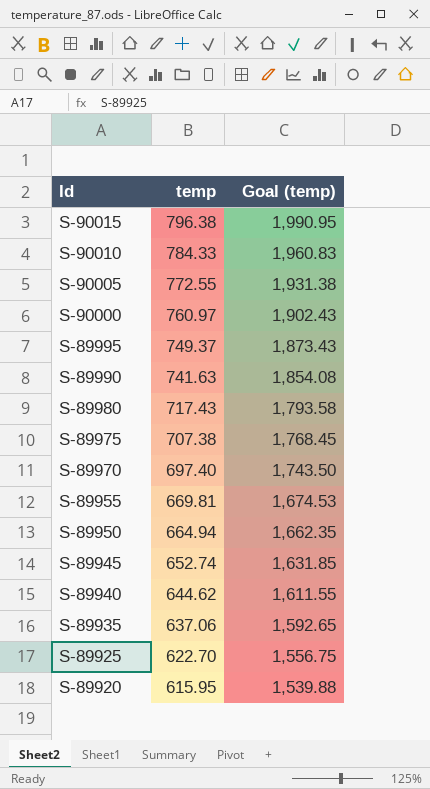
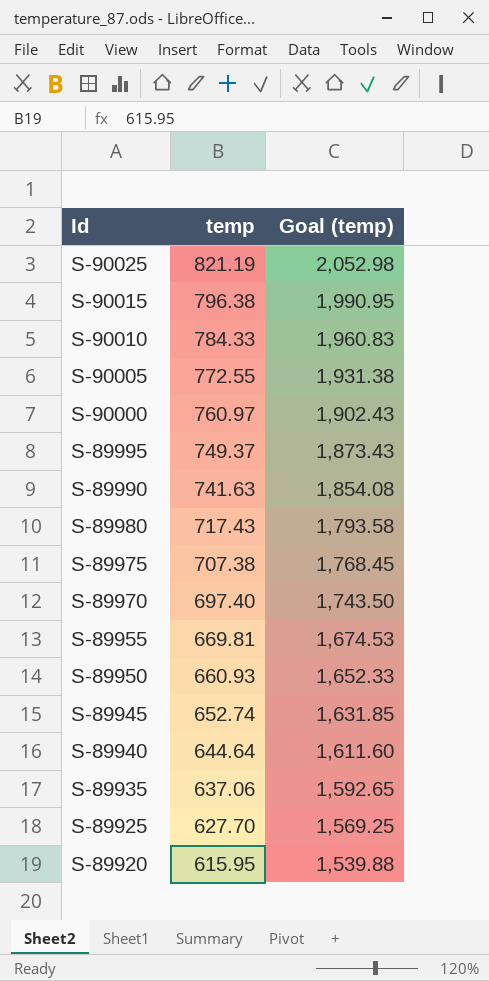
row S-90025: none -> 821.19 | 2,052.98
S-89950 | temp: 664.94 -> 660.93
S-89950 | Goal (temp): 1,662.35 -> 1,652.33
S-89940 | temp: 644.62 -> 644.64
S-89940 | Goal (temp): 1,611.55 -> 1,611.60
S-89925 | temp: 622.70 -> 627.70
S-89925 | Goal (temp): 1,556.75 -> 1,569.25

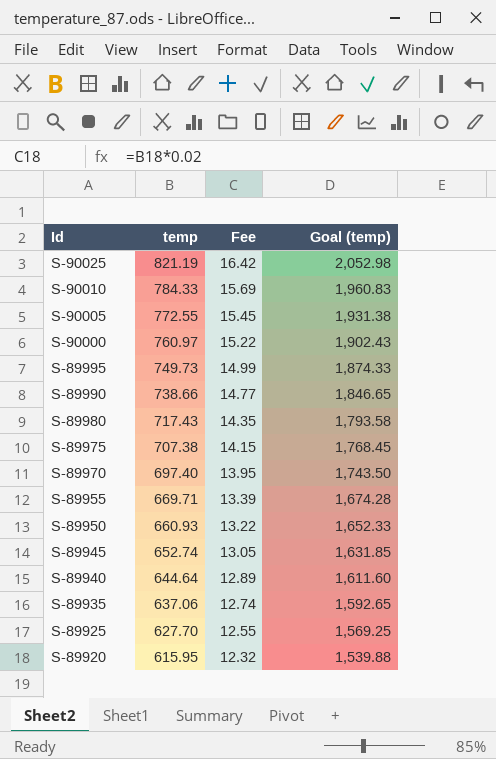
column Fee | formula: none -> [temp] * 0.02
row S-90015: 796.38 | 1,990.95 -> none
S-89995 | temp: 749.37 -> 749.73
S-89995 | Goal (temp): 1,873.43 -> 1,874.33
S-89990 | temp: 741.63 -> 738.66
S-89990 | Goal (temp): 1,854.08 -> 1,846.65
S-89955 | temp: 669.81 -> 669.71
S-89955 | Goal (temp): 1,674.53 -> 1,674.28

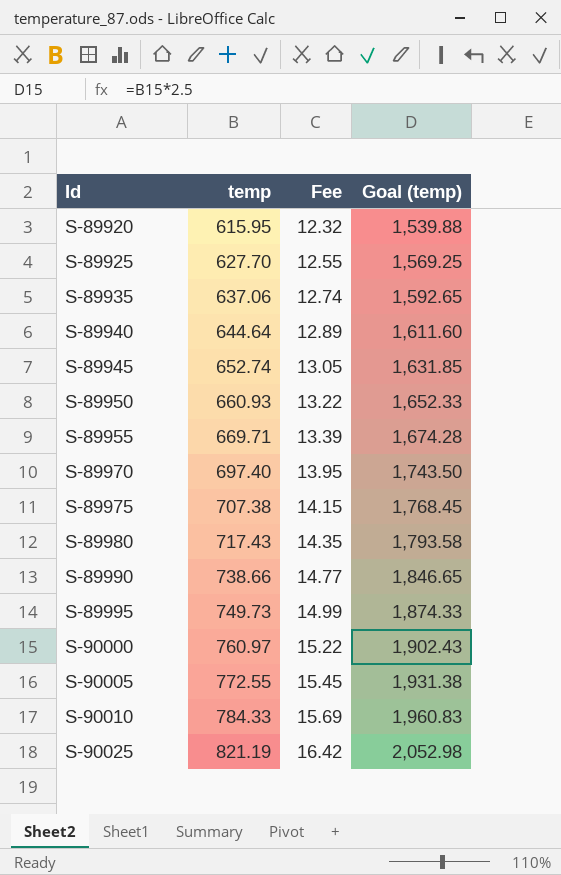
row order: Id descending -> Id ascending

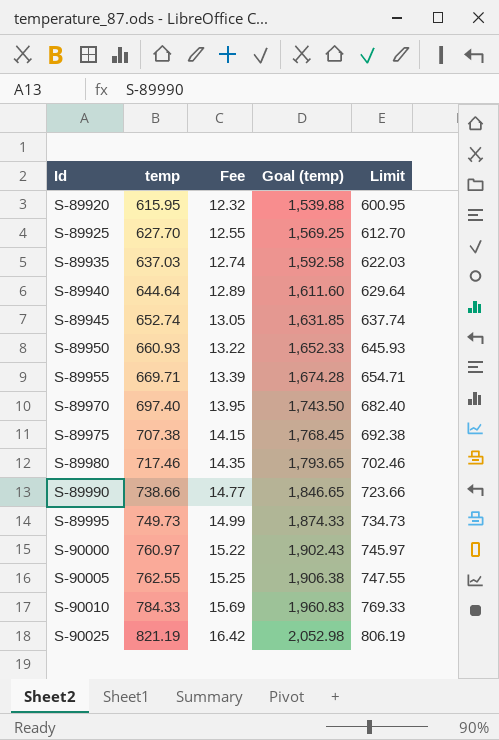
column Limit | formula: none -> [temp] - 15
S-89935 | temp: 637.06 -> 637.03
S-89935 | Goal (temp): 1,592.65 -> 1,592.58
S-89980 | temp: 717.43 -> 717.46
S-89980 | Goal (temp): 1,793.58 -> 1,793.65
S-90005 | temp: 772.55 -> 762.55
S-90005 | Fee: 15.45 -> 15.25
S-90005 | Goal (temp): 1,931.38 -> 1,906.38

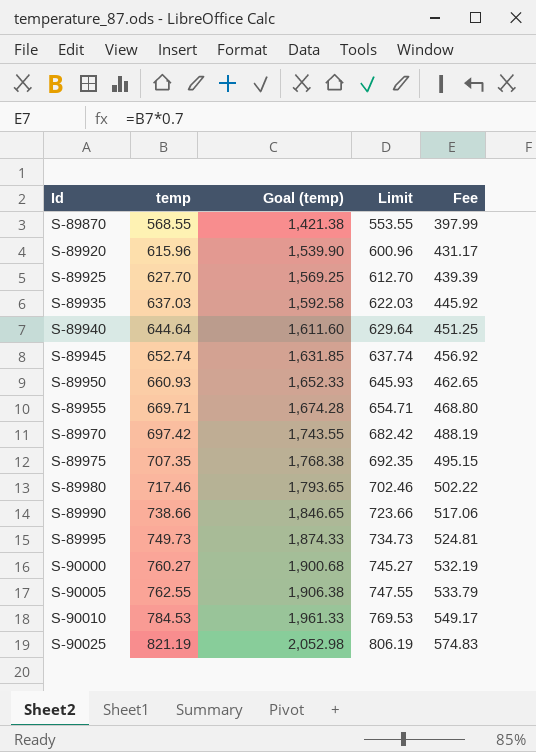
column Fee | formula: [temp] * 0.02 -> [temp] * 0.7
column Fee | position: 3 -> 5
row S-89870: none -> 568.55 | 1,421.38 | 553.55 | 397.99
S-89920 | temp: 615.95 -> 615.96
S-89920 | Goal (temp): 1,539.88 -> 1,539.90
S-89920 | Limit: 600.95 -> 600.96
S-89970 | temp: 697.40 -> 697.42
S-89970 | Goal (temp): 1,743.50 -> 1,743.55
S-89970 | Limit: 682.40 -> 682.42
S-89975 | temp: 707.38 -> 707.35
S-89975 | Goal (temp): 1,768.45 -> 1,768.38
S-89975 | Limit: 692.38 -> 692.35
S-90000 | temp: 760.97 -> 760.27
S-90000 | Goal (temp): 1,902.43 -> 1,900.68
S-90000 | Limit: 745.97 -> 745.27
S-90010 | temp: 784.33 -> 784.53
S-90010 | Goal (temp): 1,960.83 -> 1,961.33
S-90010 | Limit: 769.33 -> 769.53

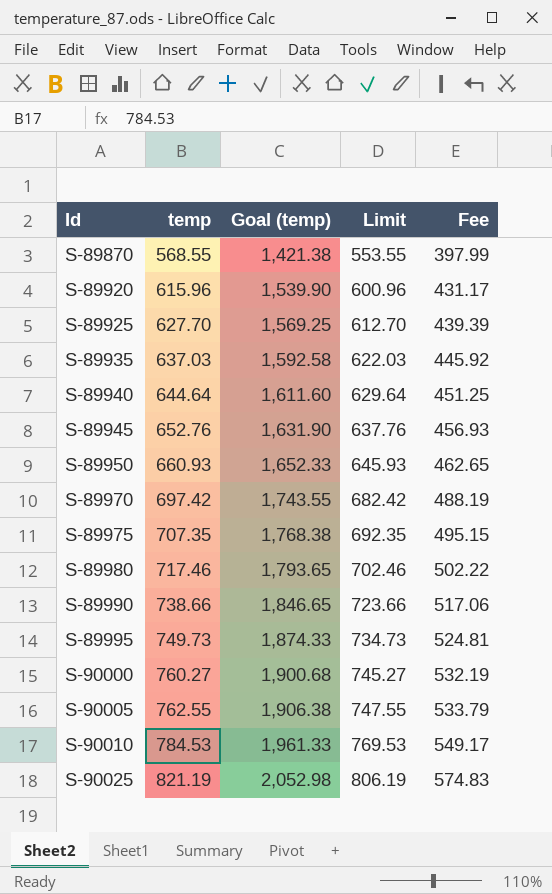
row S-89955: 669.71 | 1,674.28 | 654.71 | 468.80 -> none
S-89945 | temp: 652.74 -> 652.76
S-89945 | Goal (temp): 1,631.85 -> 1,631.90
S-89945 | Limit: 637.74 -> 637.76
S-89945 | Fee: 456.92 -> 456.93

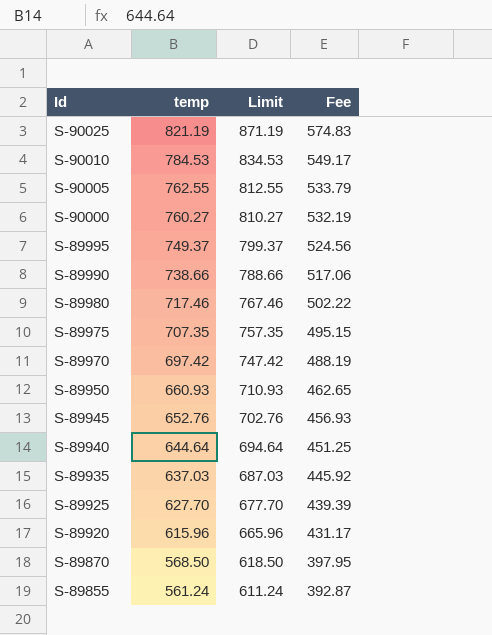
row order: Id ascending -> Id descending
column Goal (temp) | formula: [temp] * 2.5 -> none
column Limit | formula: [temp] - 15 -> [temp] + 50
S-89995 | temp: 749.73 -> 749.37
S-89995 | Fee: 524.81 -> 524.56
S-89870 | temp: 568.55 -> 568.50
S-89870 | Fee: 397.99 -> 397.95
row S-89855: none -> 561.24 | 611.24 | 392.87

